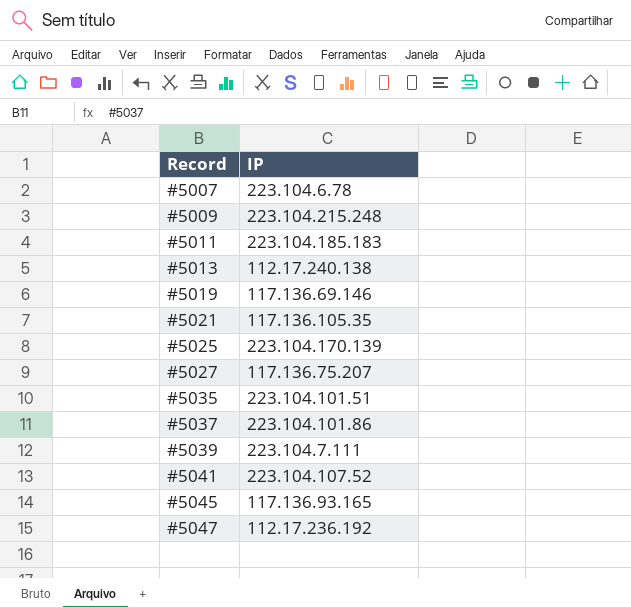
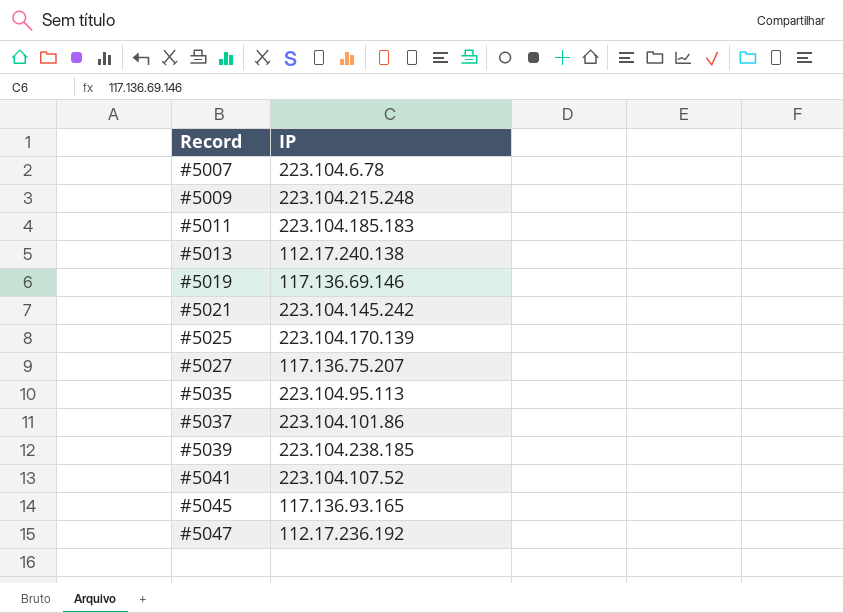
#5021 | IP: 117.136.105.35 -> 223.104.145.242
#5035 | IP: 223.104.101.51 -> 223.104.95.113
#5039 | IP: 223.104.7.111 -> 223.104.238.185

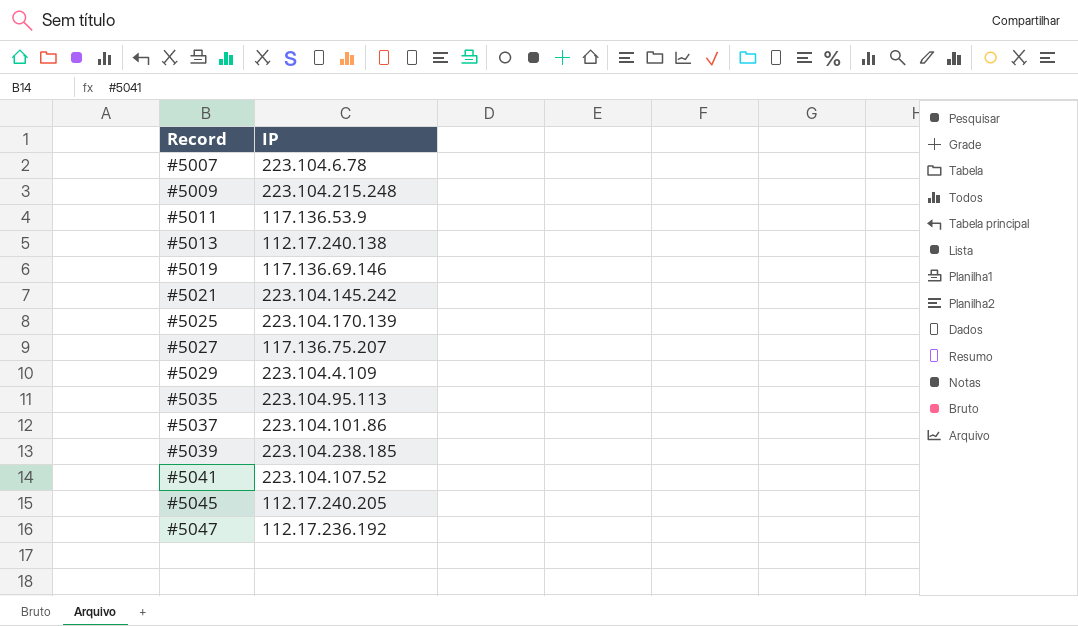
#5011 | IP: 223.104.185.183 -> 117.136.53.9
row #5029: none -> 223.104.4.109
#5045 | IP: 117.136.93.165 -> 112.17.240.205

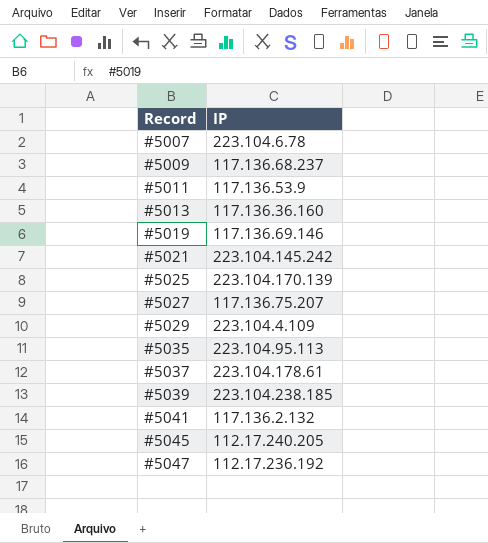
#5009 | IP: 223.104.215.248 -> 117.136.68.237
#5013 | IP: 112.17.240.138 -> 117.136.36.160
#5037 | IP: 223.104.101.86 -> 223.104.178.61
#5041 | IP: 223.104.107.52 -> 117.136.2.132

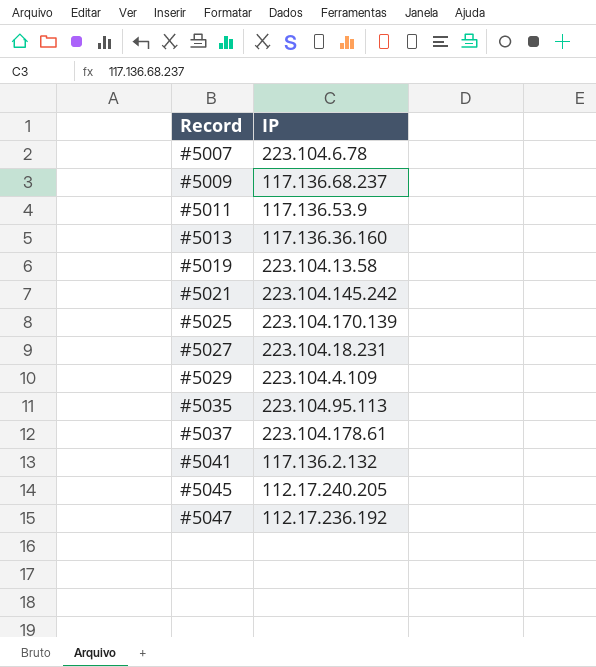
row #5039: 223.104.238.185 -> none
#5019 | IP: 117.136.69.146 -> 223.104.13.58
#5027 | IP: 117.136.75.207 -> 223.104.18.231

